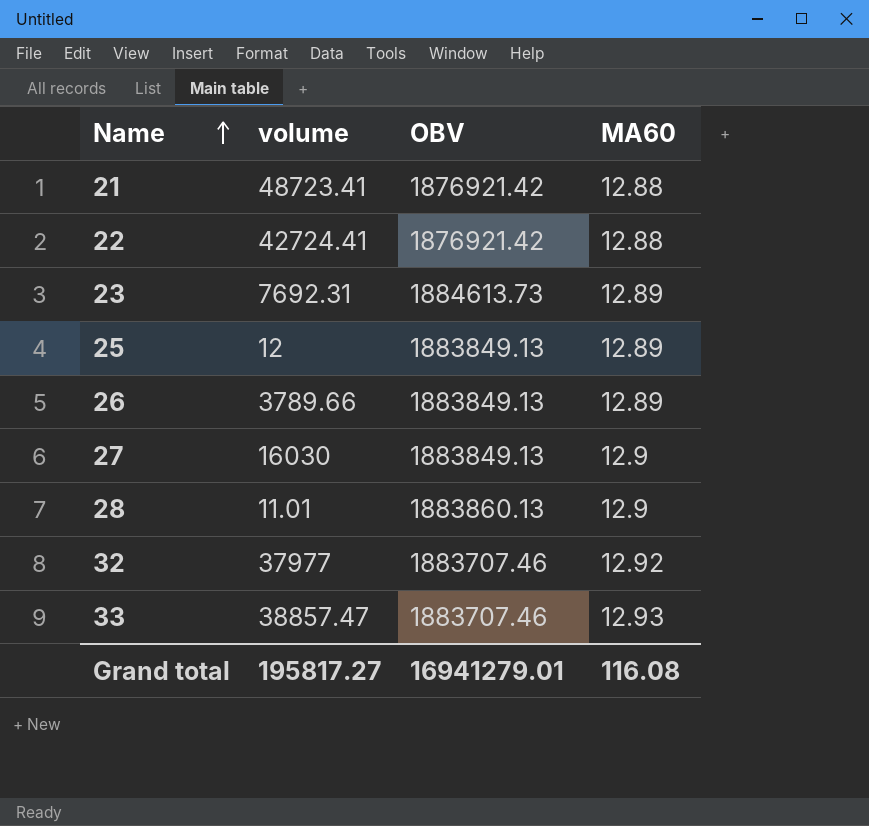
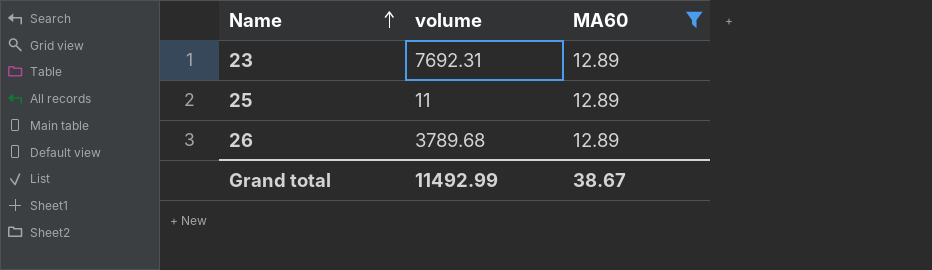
filter: none -> MA60 = 12.89
column OBV | position: 3 -> none
25 | volume: 12 -> 11
26 | volume: 3789.66 -> 3789.68
Grand total | volume: 195817.27 -> 11492.99
Grand total | MA60: 116.08 -> 38.67

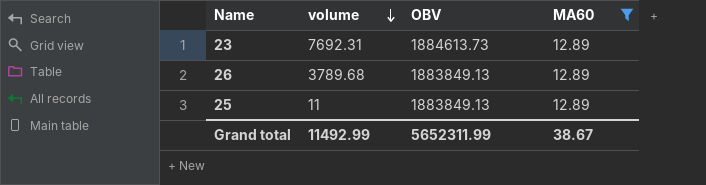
row order: Name ascending -> volume descending
column OBV | position: none -> 3

